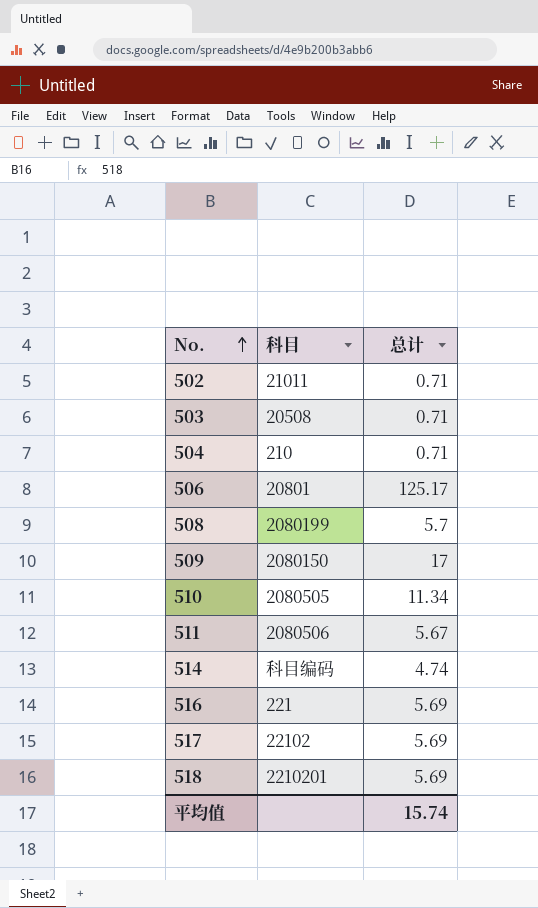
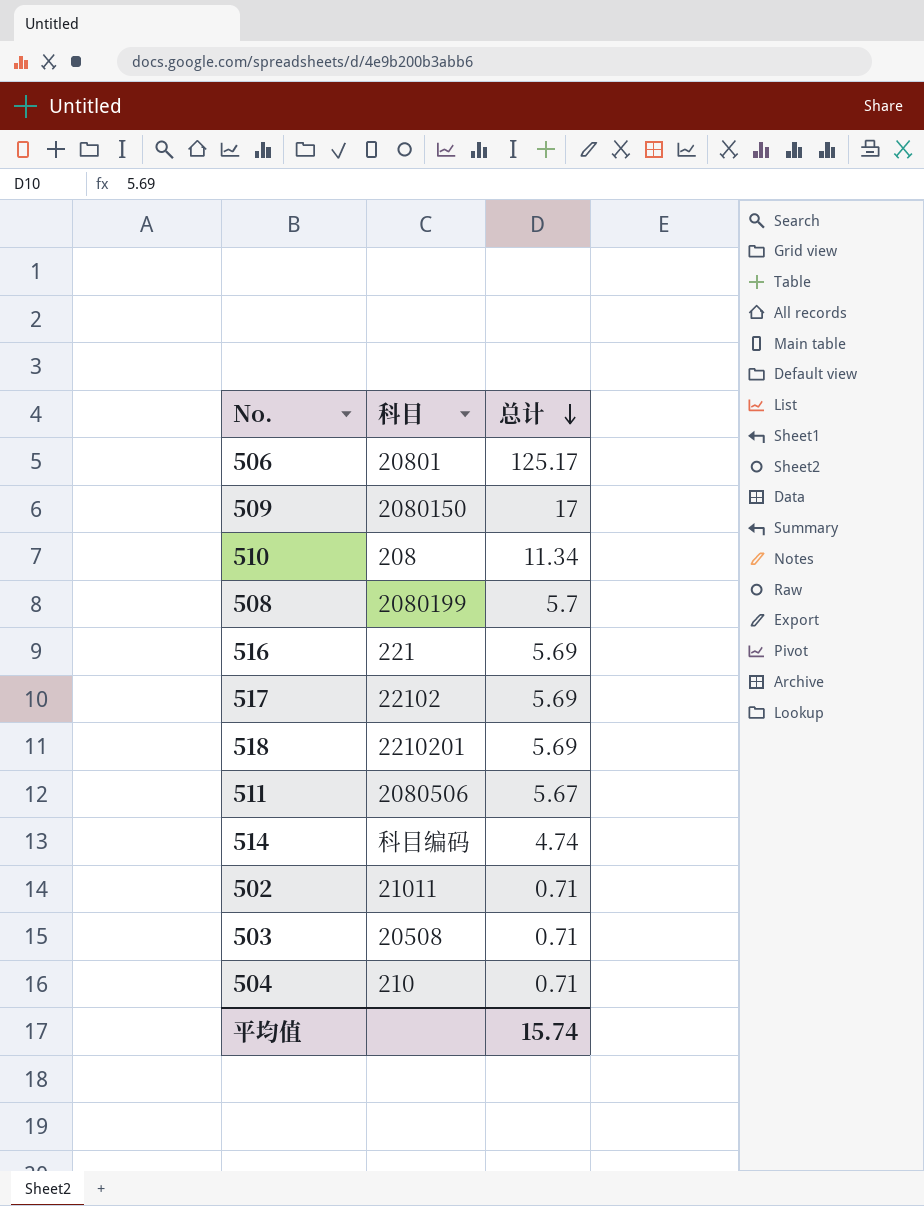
row order: No. ascending -> 总计 descending
510 | 科目: 2080505 -> 208

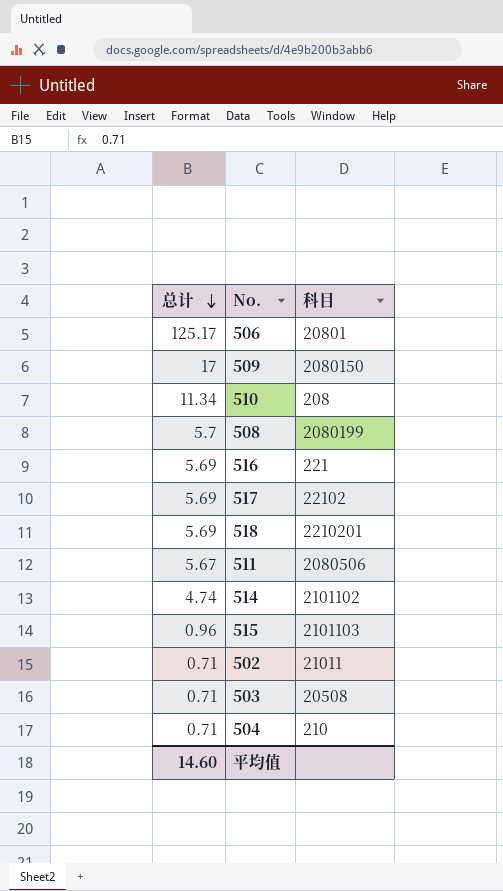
column 总计 | position: 3 -> 1
514 | 科目: 科目编码 -> 2101102
row 515: none -> 0.96 | 2101103
平均值 | 总计: 15.74 -> 14.60

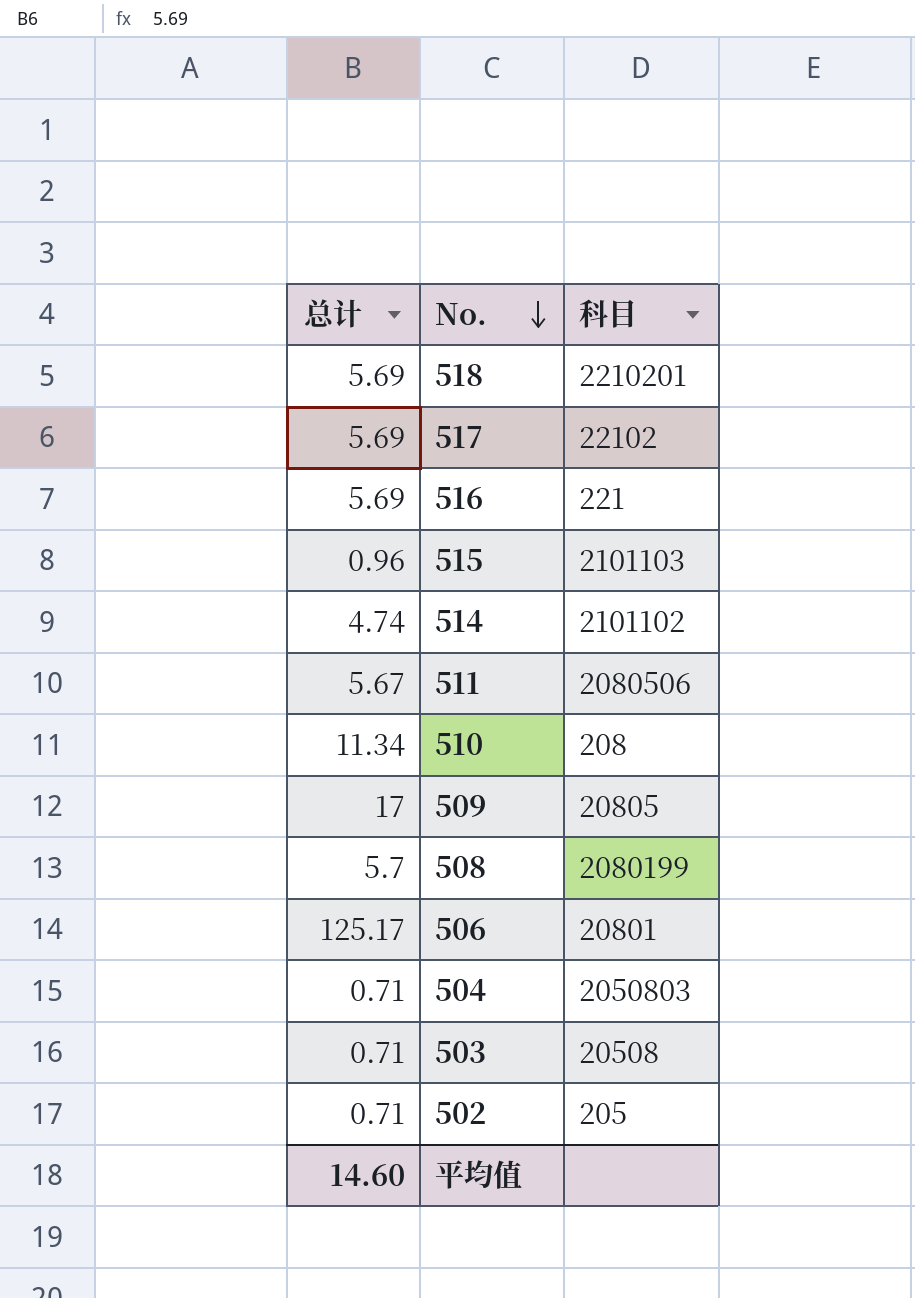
row order: 总计 descending -> No. descending
509 | 科目: 2080150 -> 20805
504 | 科目: 210 -> 2050803
502 | 科目: 21011 -> 205

